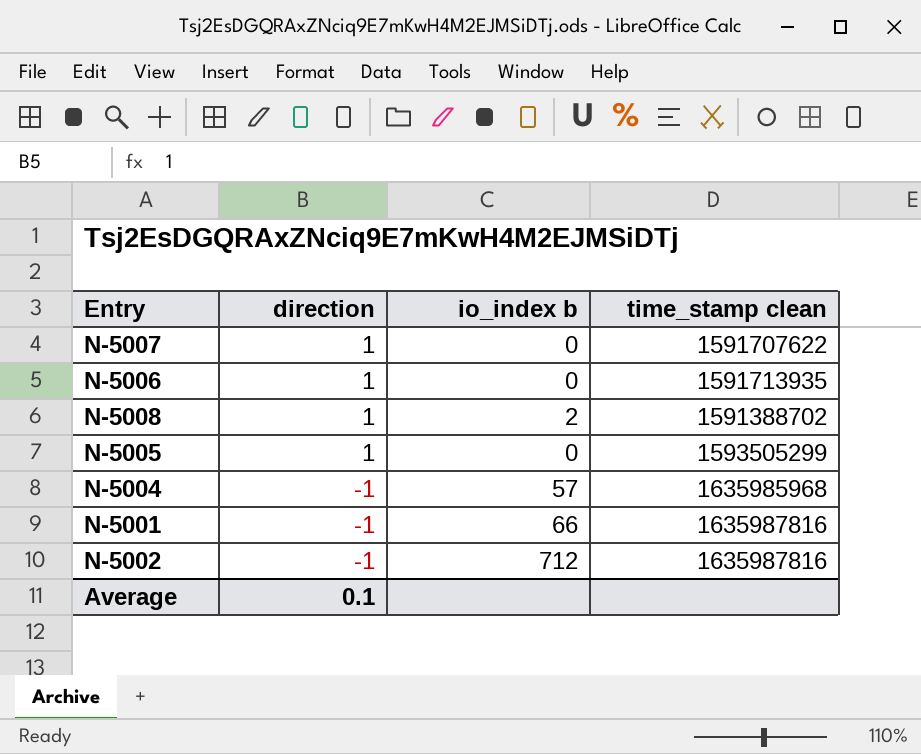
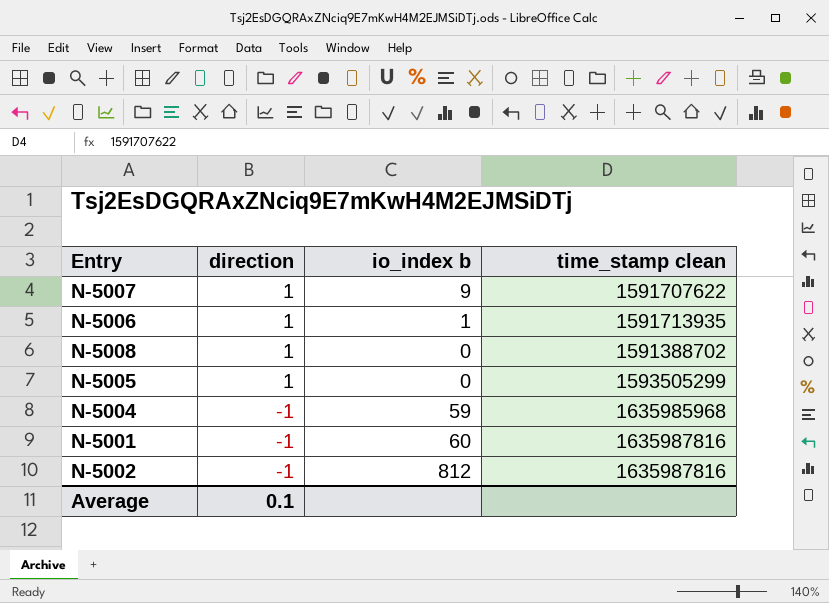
N-5007 | io_index b: 0 -> 9
N-5006 | io_index b: 0 -> 1
N-5008 | io_index b: 2 -> 0
N-5004 | io_index b: 57 -> 59
N-5001 | io_index b: 66 -> 60
N-5002 | io_index b: 712 -> 812

